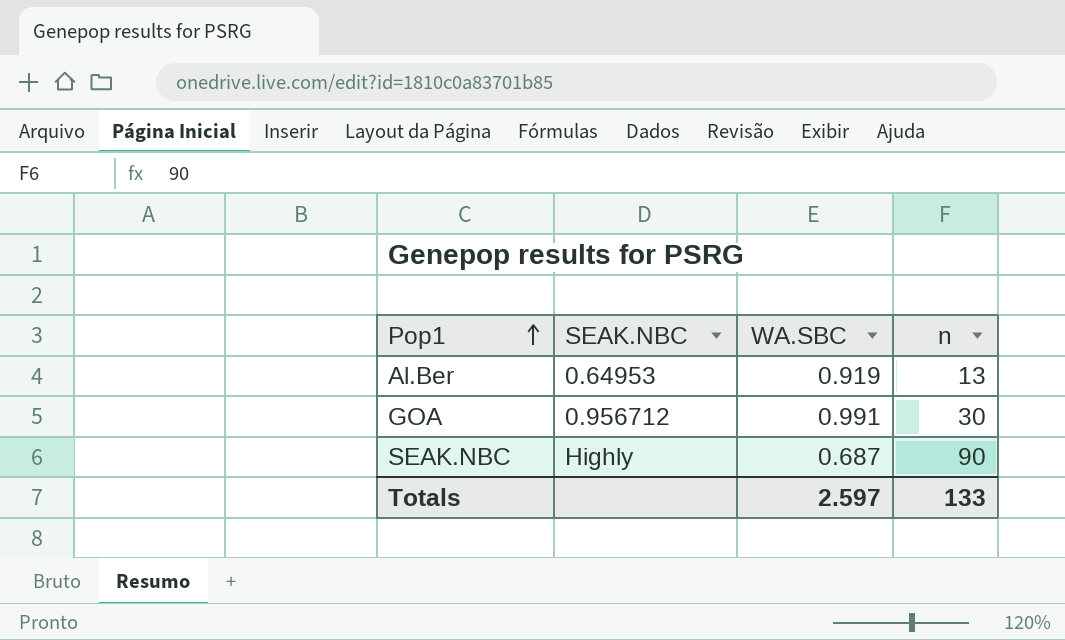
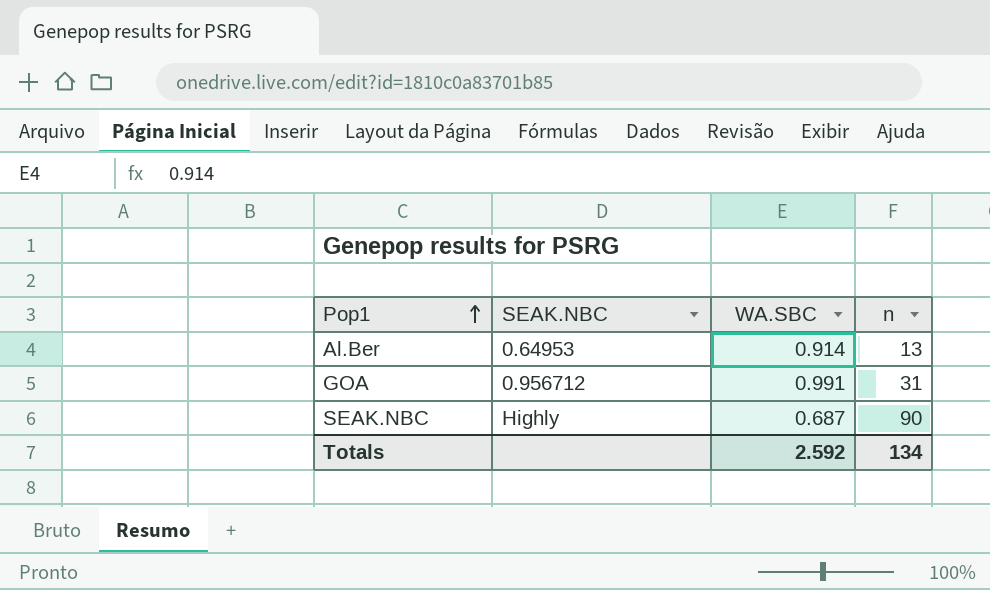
Al.Ber | WA.SBC: 0.919 -> 0.914
GOA | n: 30 -> 31
Totals | WA.SBC: 2.597 -> 2.592
Totals | n: 133 -> 134

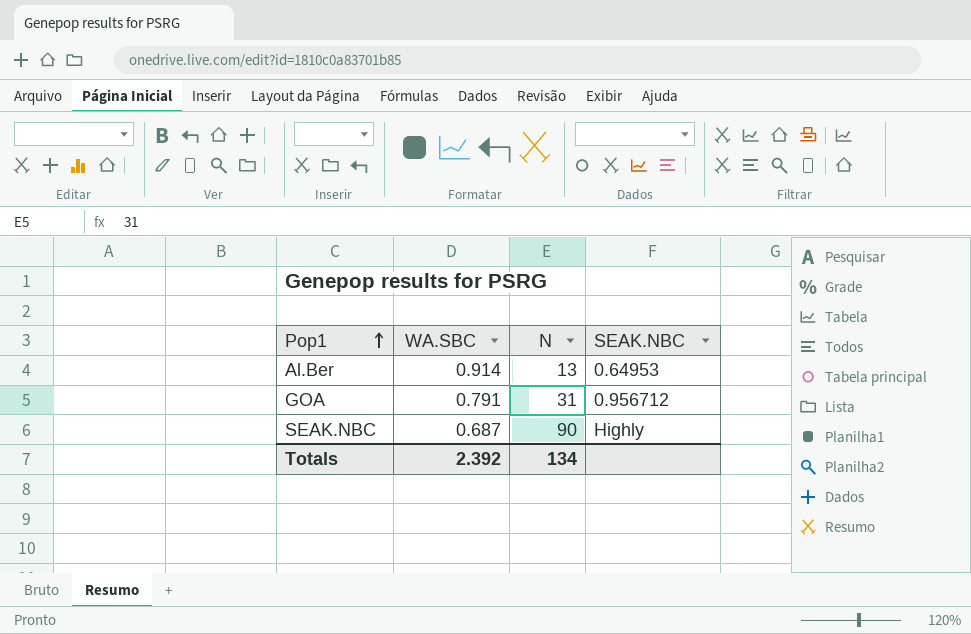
column name: n -> N
column SEAK.NBC | position: 2 -> 4
GOA | WA.SBC: 0.991 -> 0.791
Totals | WA.SBC: 2.592 -> 2.392

